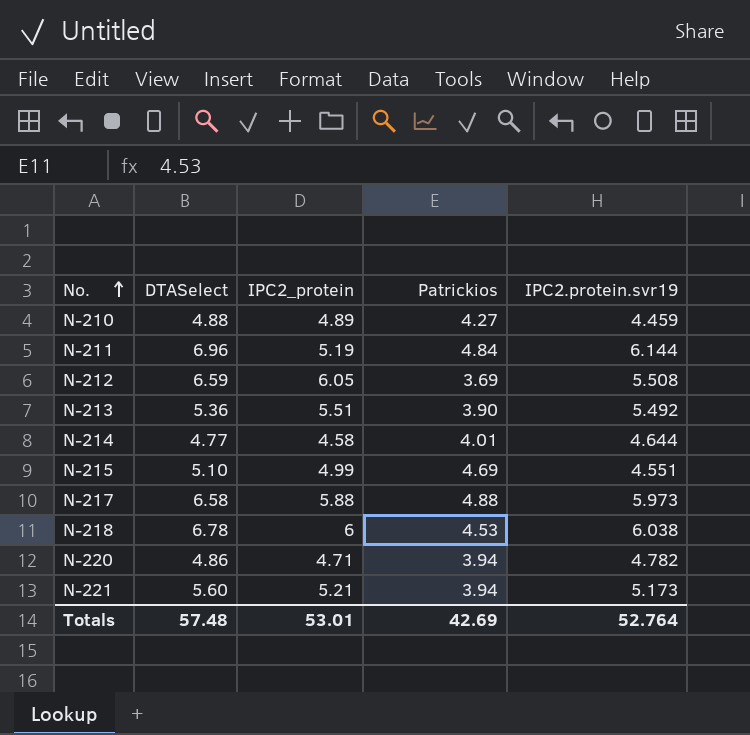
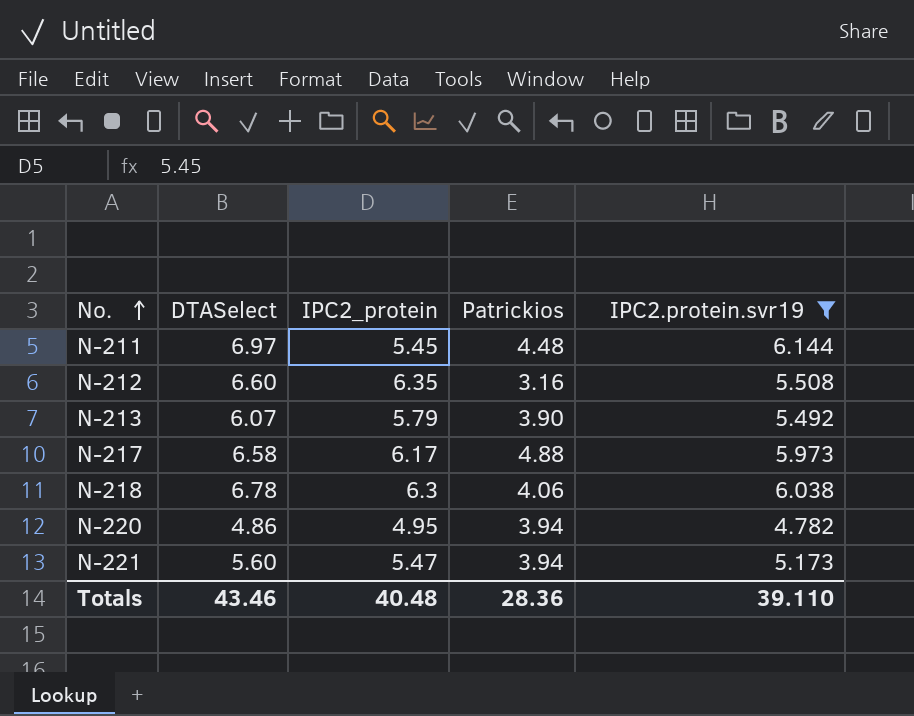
filter: none -> IPC2.protein.svr19 >= 4.782
N-211 | DTASelect: 6.96 -> 6.97
N-211 | IPC2_protein: 5.19 -> 5.45
N-211 | Patrickios: 4.84 -> 4.48
N-212 | DTASelect: 6.59 -> 6.60
N-212 | IPC2_protein: 6.05 -> 6.35
N-212 | Patrickios: 3.69 -> 3.16
N-213 | DTASelect: 5.36 -> 6.07
N-213 | IPC2_protein: 5.51 -> 5.79
N-217 | IPC2_protein: 5.88 -> 6.17
N-218 | IPC2_protein: 6 -> 6.3
N-218 | Patrickios: 4.53 -> 4.06
N-220 | IPC2_protein: 4.71 -> 4.95
N-221 | IPC2_protein: 5.21 -> 5.47
Totals | DTASelect: 57.48 -> 43.46
Totals | IPC2_protein: 53.01 -> 40.48
Totals | Patrickios: 42.69 -> 28.36
Totals | IPC2.protein.svr19: 52.764 -> 39.110

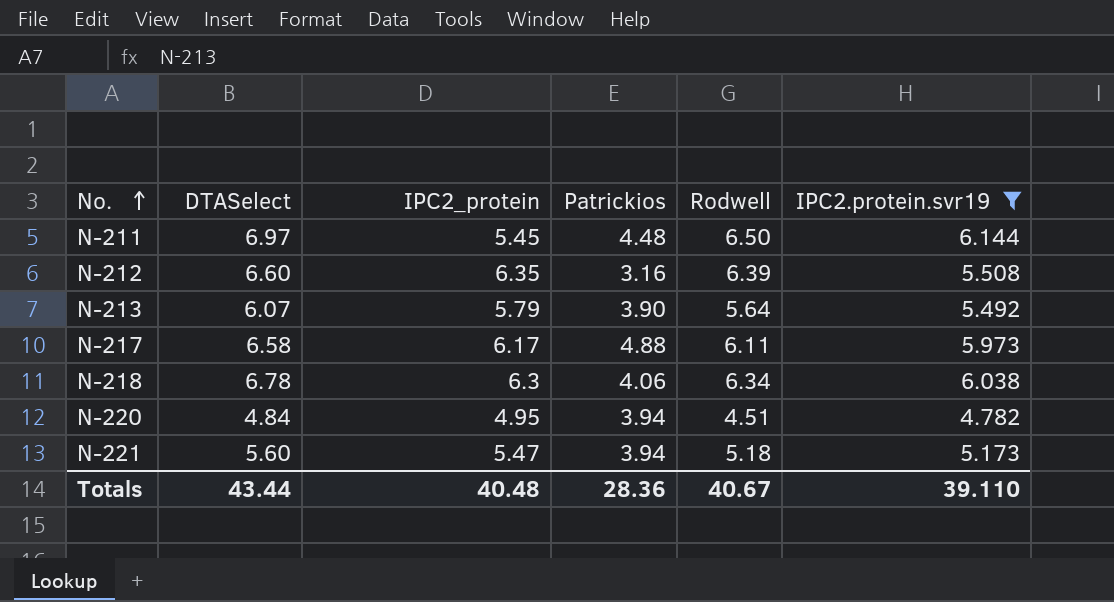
column Rodwell | position: none -> 5
N-220 | DTASelect: 4.86 -> 4.84
Totals | DTASelect: 43.46 -> 43.44

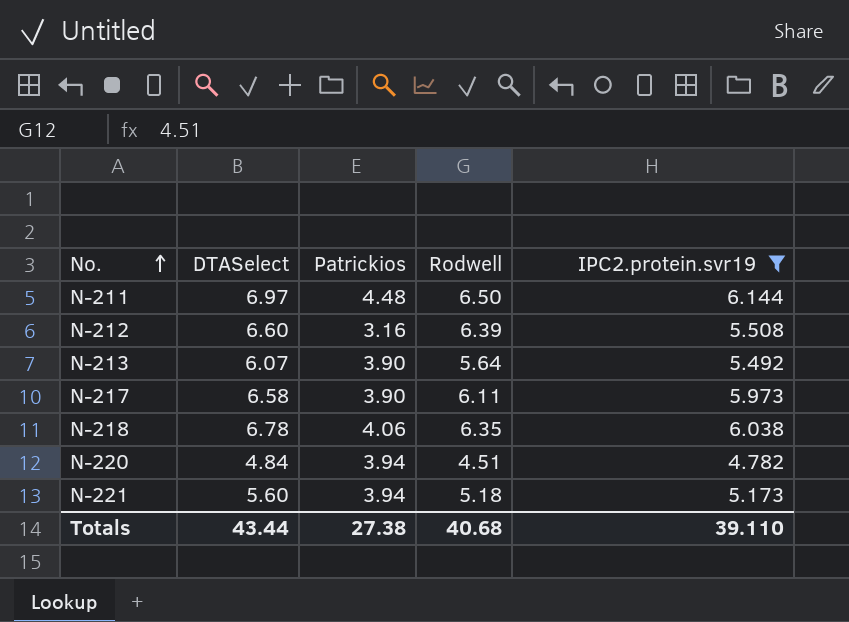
column IPC2_protein | position: 3 -> none
N-217 | Patrickios: 4.88 -> 3.90
N-218 | Rodwell: 6.34 -> 6.35
Totals | Patrickios: 28.36 -> 27.38
Totals | Rodwell: 40.67 -> 40.68

